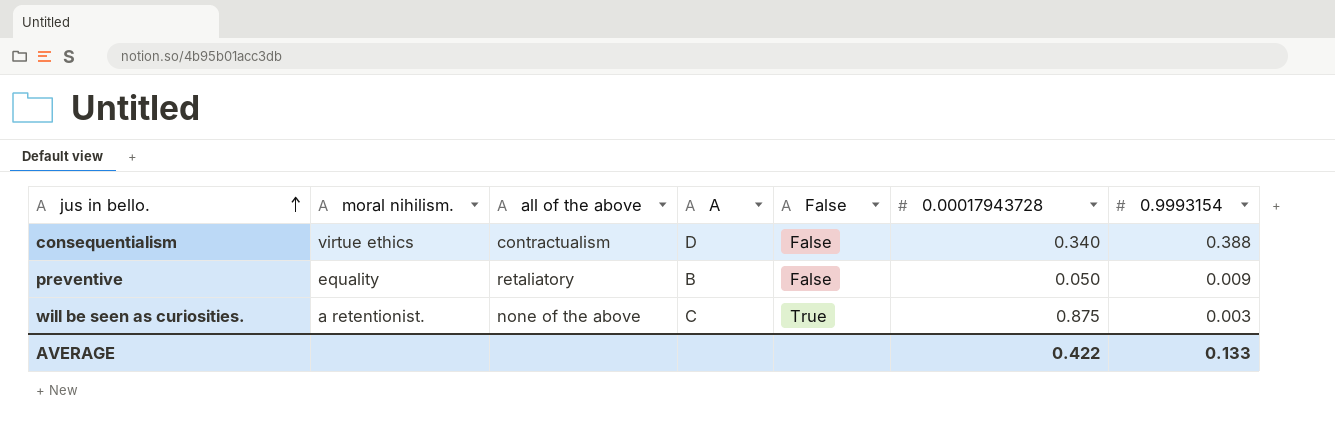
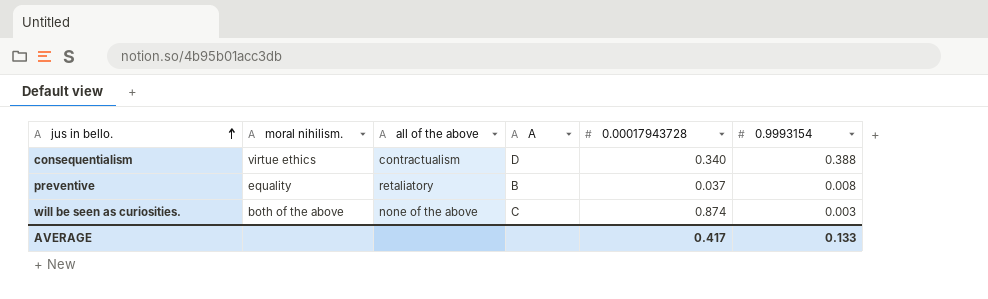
column False | position: 5 -> none
preventive | 0.00017943728: 0.050 -> 0.037
preventive | 0.9993154: 0.009 -> 0.008
will be seen as curiosities. | moral nihilism.: a retentionist. -> both of the above
will be seen as curiosities. | 0.00017943728: 0.875 -> 0.874
AVERAGE | 0.00017943728: 0.422 -> 0.417

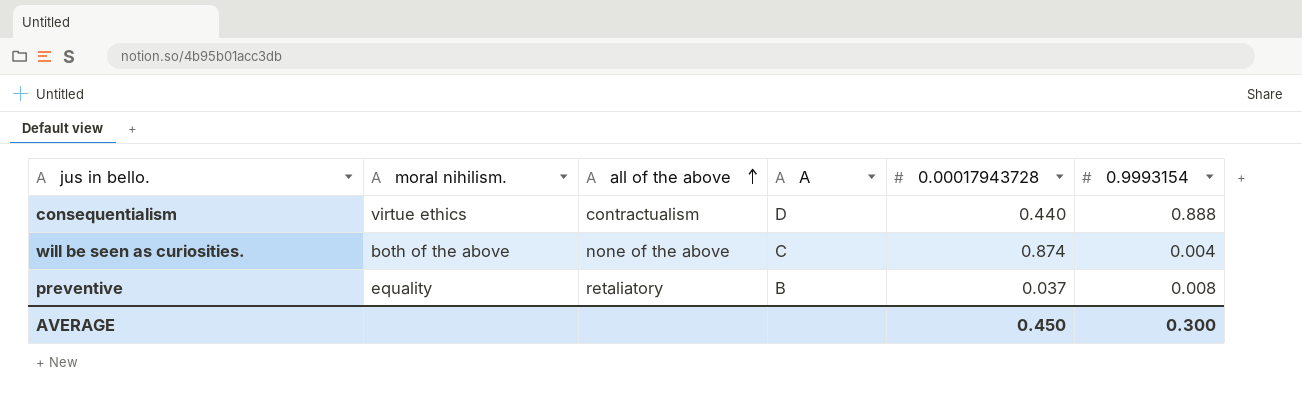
row order: jus in bello. ascending -> all of the above ascending
consequentialism | 0.00017943728: 0.340 -> 0.440
consequentialism | 0.9993154: 0.388 -> 0.888
will be seen as curiosities. | 0.9993154: 0.003 -> 0.004
AVERAGE | 0.00017943728: 0.417 -> 0.450
AVERAGE | 0.9993154: 0.133 -> 0.300

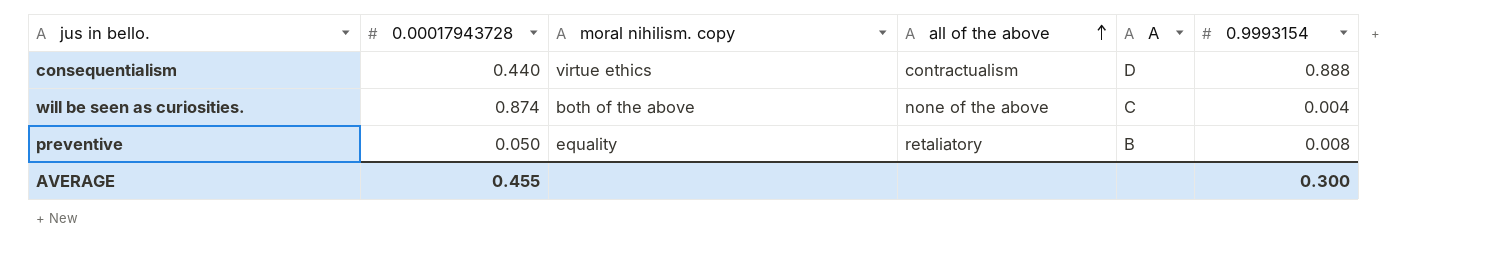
column 0.00017943728 | position: 5 -> 2
column name: moral nihilism. -> moral nihilism. copy
preventive | 0.00017943728: 0.037 -> 0.050
AVERAGE | 0.00017943728: 0.450 -> 0.455

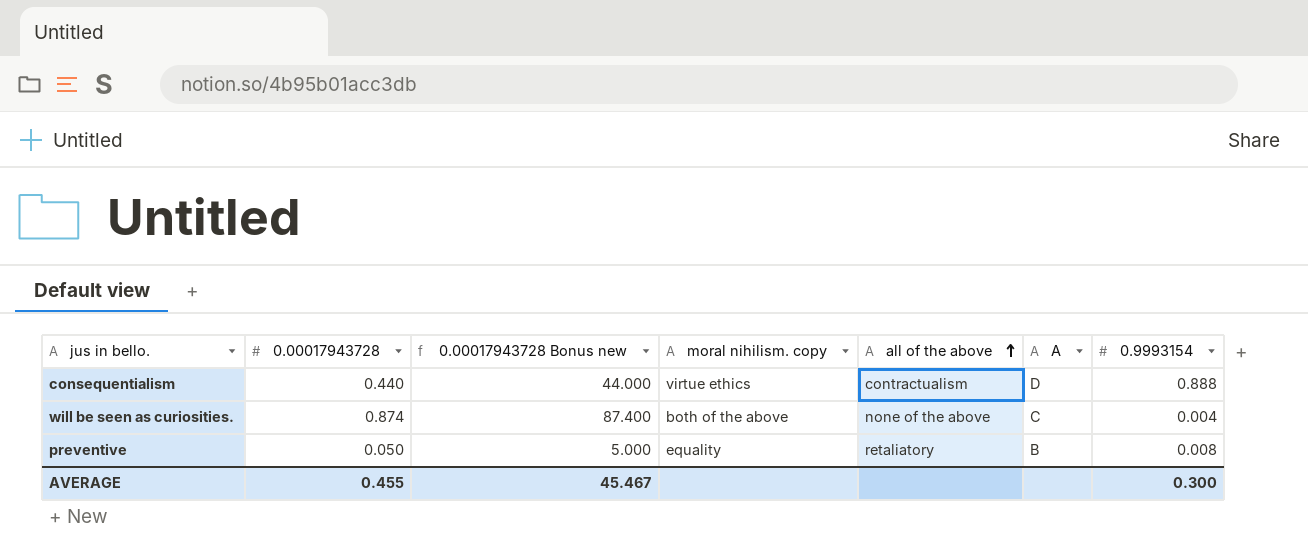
column 0.00017943728 Bonus new | formula: none -> [0.00017943728] * 100

